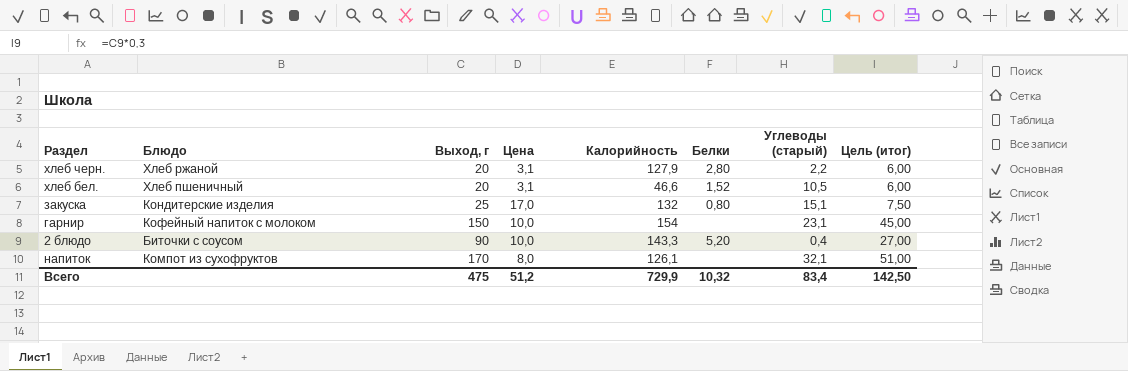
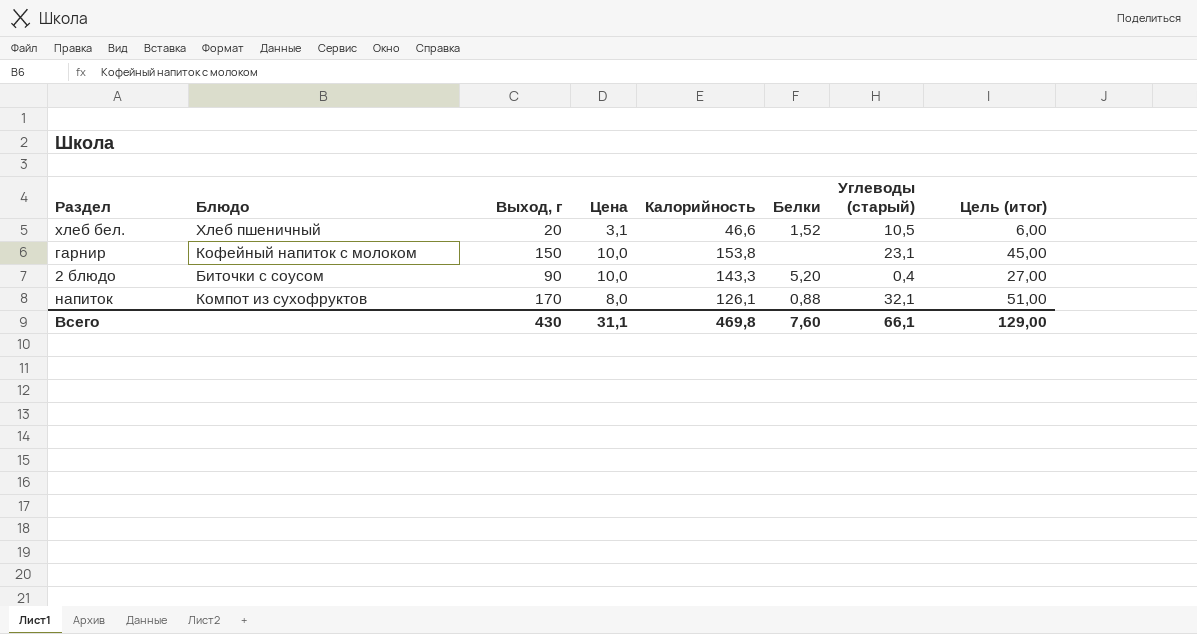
row хлеб черн.: Хлеб ржаной | 20 | 3,1 | 127,9 | 2,80 | 2,2 | 6,00 -> none
row закуска: Кондитерские изделия | 25 | 17,0 | 132 | 0,80 | 15,1 | 7,50 -> none
гарнир | Калорийность: 154 -> 153,8
напиток | Белки: none -> 0,88
Всего | Выход, г: 475 -> 430
Всего | Цена: 51,2 -> 31,1
Всего | Калорийность: 729,9 -> 469,8
Всего | Белки: 10,32 -> 7,60
Всего | Углеводы (старый): 83,4 -> 66,1
Всего | Цель (итог): 142,50 -> 129,00

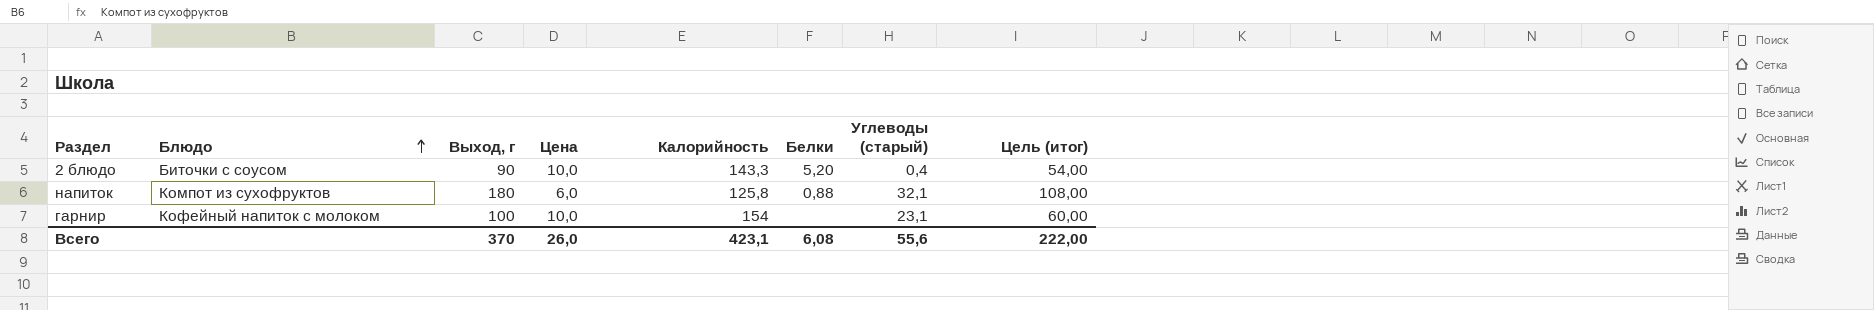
row order: none -> Блюдо ascending
column Цель (итог) | formula: [Выход, г] * 0,3 -> [Выход, г] * 0,6
row хлеб бел.: Хлеб пшеничный | 20 | 3,1 | 46,6 | 1,52 | 10,5 | 6,00 -> none
напиток | Выход, г: 170 -> 180
напиток | Цена: 8,0 -> 6,0
напиток | Калорийность: 126,1 -> 125,8
гарнир | Выход, г: 150 -> 100
гарнир | Калорийность: 153,8 -> 154
Всего | Выход, г: 430 -> 370
Всего | Цена: 31,1 -> 26,0
Всего | Калорийность: 469,8 -> 423,1
Всего | Белки: 7,60 -> 6,08
Всего | Углеводы (старый): 66,1 -> 55,6
Всего | Цель (итог): 129,00 -> 222,00

